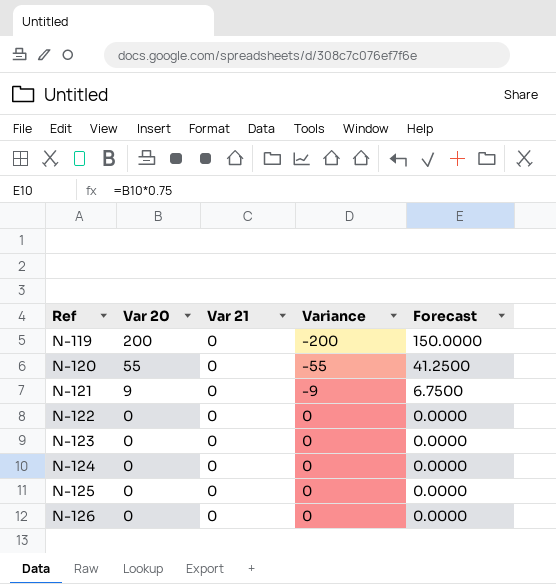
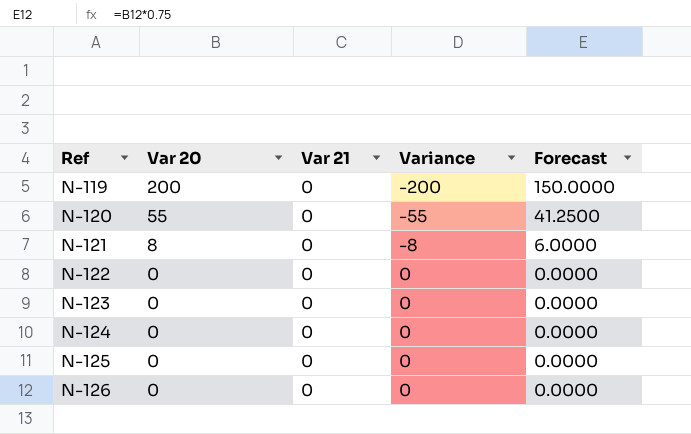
N-121 | Var 20: 9 -> 8
N-121 | Variance: -9 -> -8
N-121 | Forecast: 6.7500 -> 6.0000

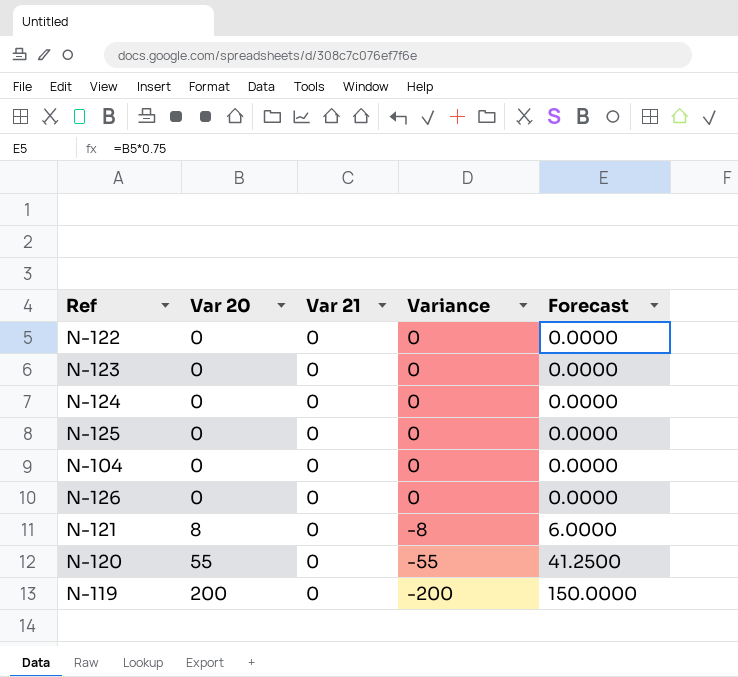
row order: Ref ascending -> Var 20 ascending
row N-104: none -> 0 | 0 | 0 | 0.0000

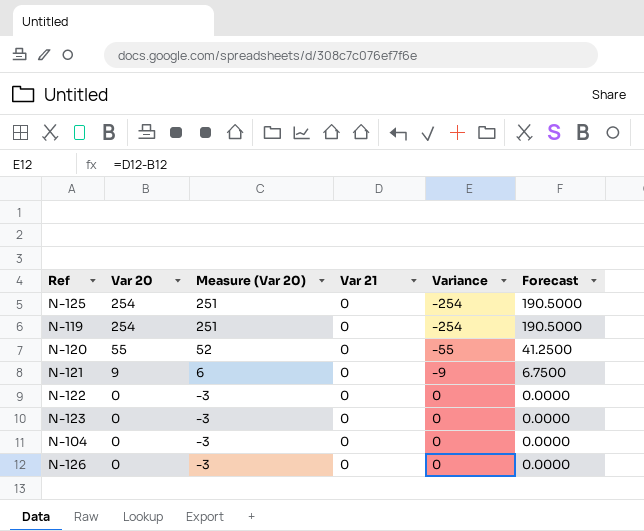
row order: Var 20 ascending -> Var 20 descending
column Measure (Var 20) | formula: none -> [Var 20] - 3
row N-124: 0 | 0 | 0 | 0.0000 -> none
N-125 | Var 20: 0 -> 254
N-125 | Variance: 0 -> -254
N-125 | Forecast: 0.0000 -> 190.5000
N-119 | Var 20: 200 -> 254
N-119 | Variance: -200 -> -254
N-119 | Forecast: 150.0000 -> 190.5000
N-121 | Var 20: 8 -> 9
N-121 | Variance: -8 -> -9
N-121 | Forecast: 6.0000 -> 6.7500

